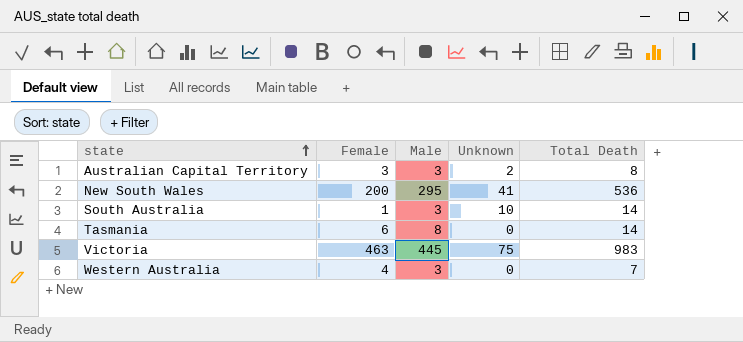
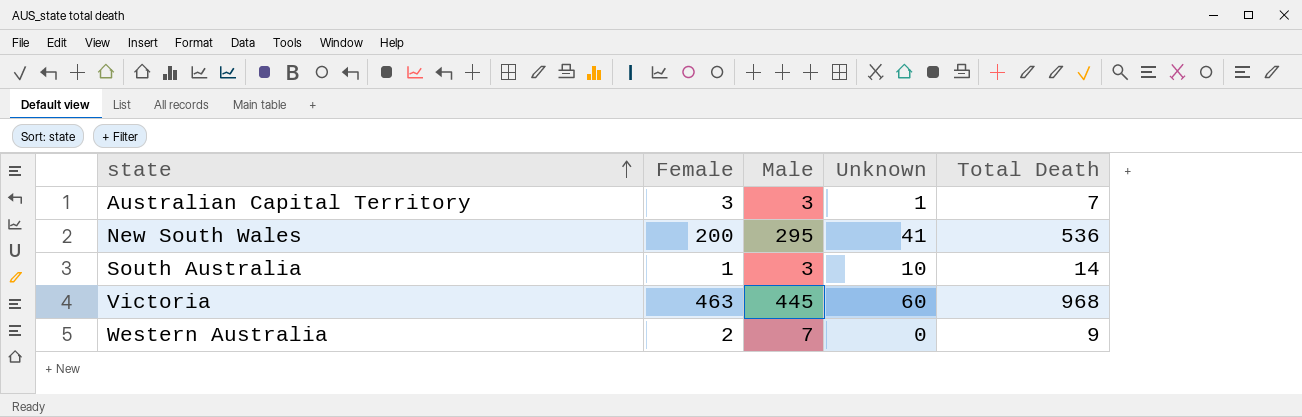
row Tasmania: 6 | 8 | 0 | 14 -> none
Australian Capital Territory | Unknown: 2 -> 1
Australian Capital Territory | Total Death: 8 -> 7
Victoria | Unknown: 75 -> 60
Victoria | Total Death: 983 -> 968
Western Australia | Female: 4 -> 2
Western Australia | Male: 3 -> 7
Western Australia | Total Death: 7 -> 9

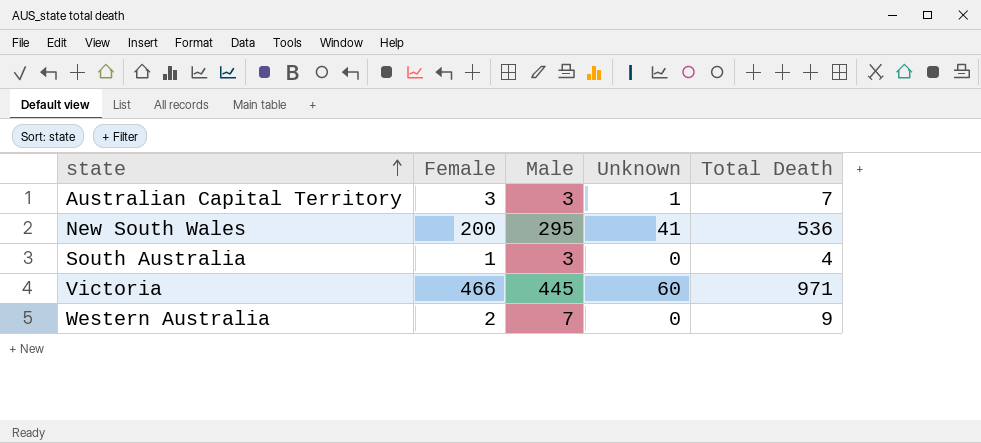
South Australia | Unknown: 10 -> 0
South Australia | Total Death: 14 -> 4
Victoria | Female: 463 -> 466
Victoria | Total Death: 968 -> 971

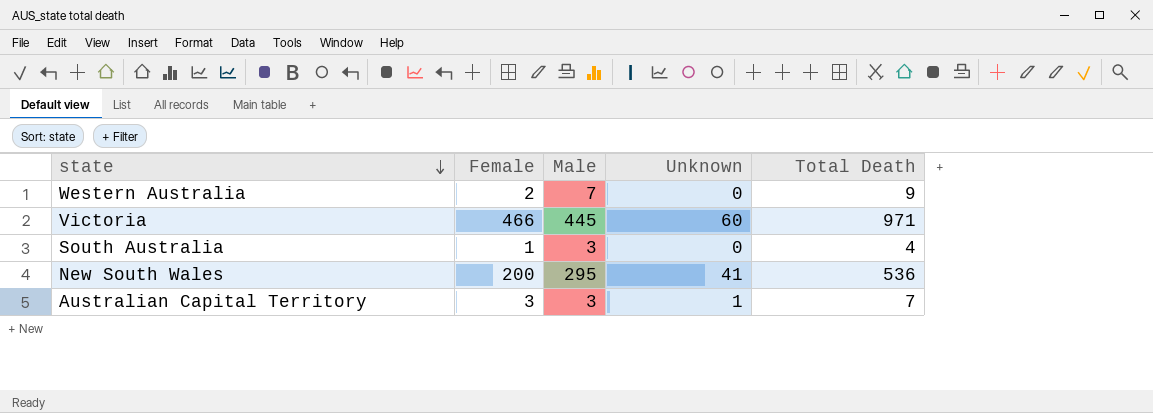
row order: state ascending -> state descending

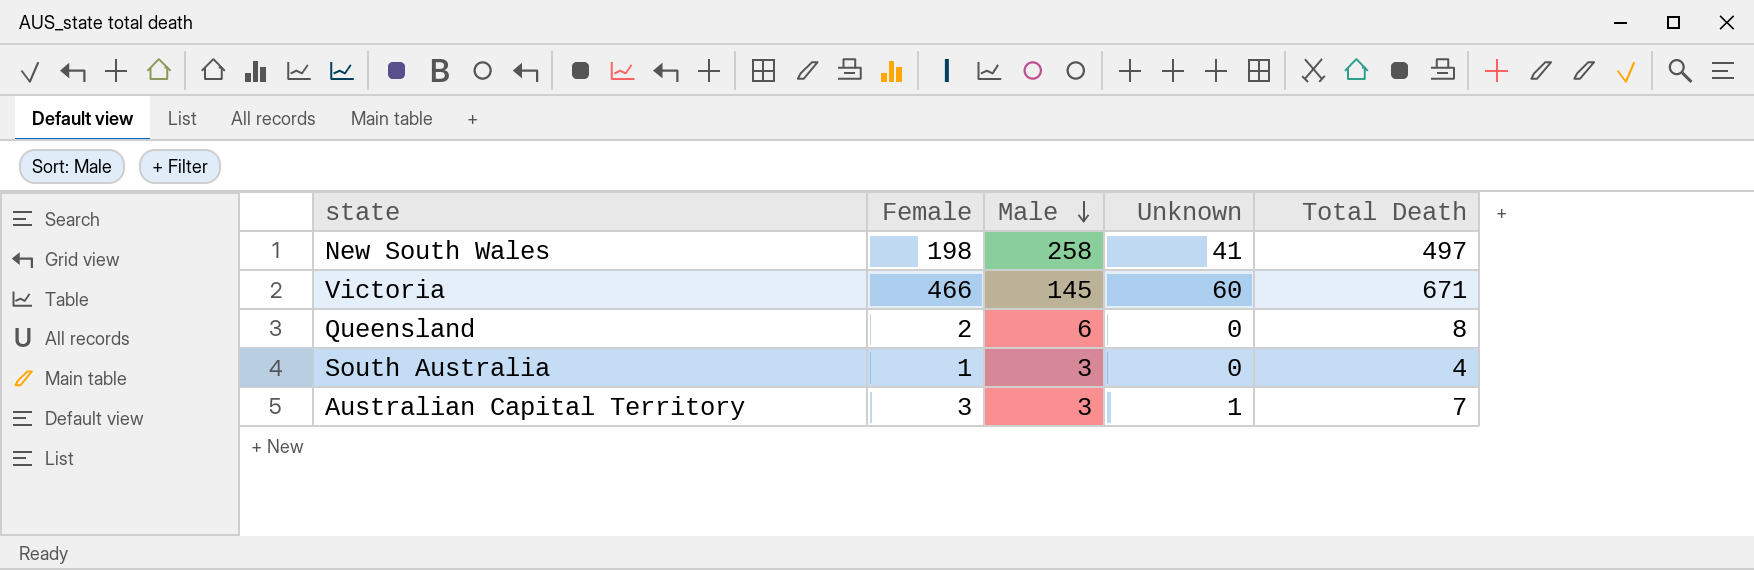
row order: state descending -> Male descending
row Western Australia: 2 | 7 | 0 | 9 -> none
New South Wales | Female: 200 -> 198
New South Wales | Male: 295 -> 258
New South Wales | Total Death: 536 -> 497
Victoria | Male: 445 -> 145
Victoria | Total Death: 971 -> 671
row Queensland: none -> 2 | 6 | 0 | 8

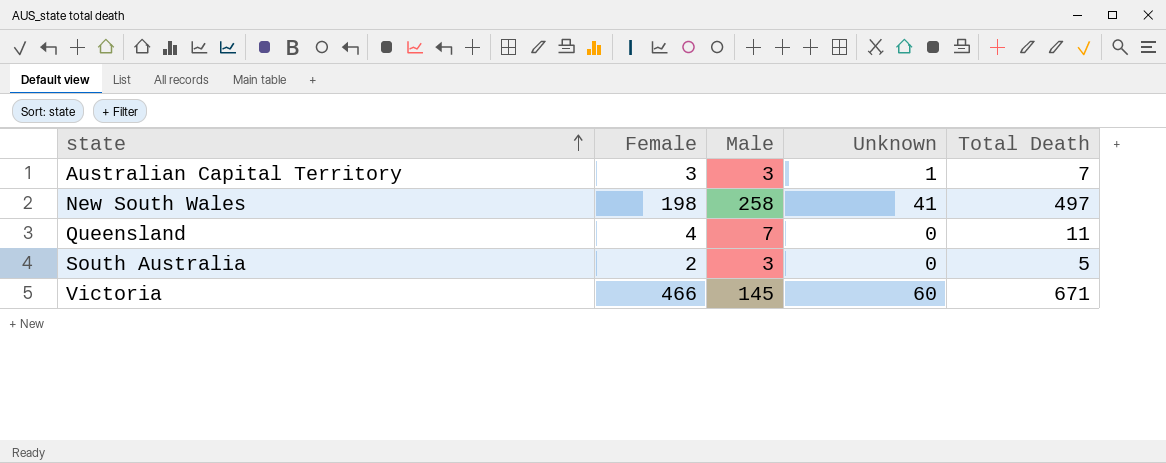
row order: Male descending -> state ascending
Queensland | Female: 2 -> 4
Queensland | Male: 6 -> 7
Queensland | Total Death: 8 -> 11
South Australia | Female: 1 -> 2
South Australia | Total Death: 4 -> 5

